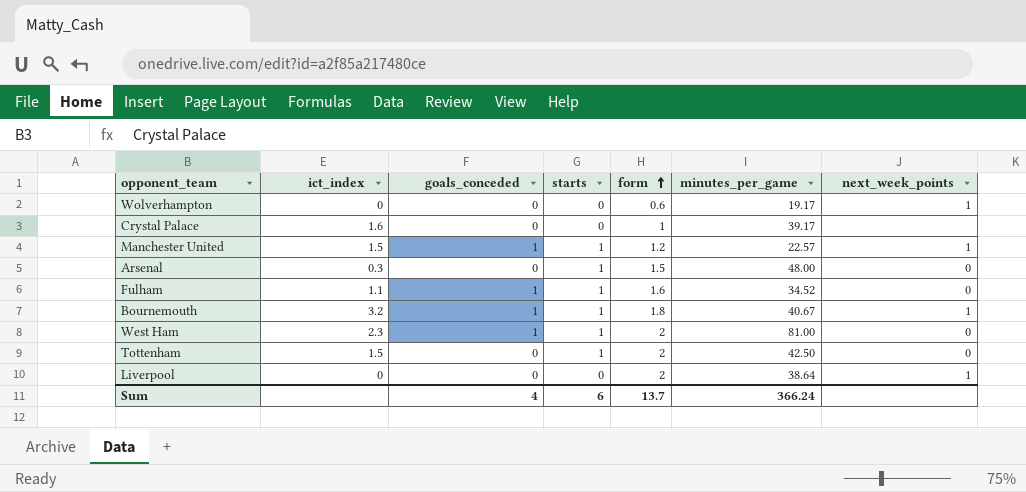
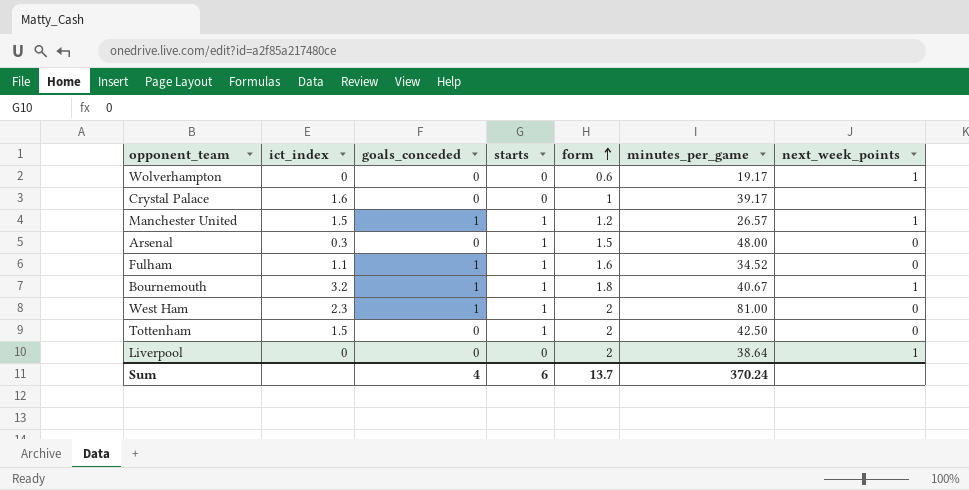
Manchester United | minutes_per_game: 22.57 -> 26.57
Sum | minutes_per_game: 366.24 -> 370.24

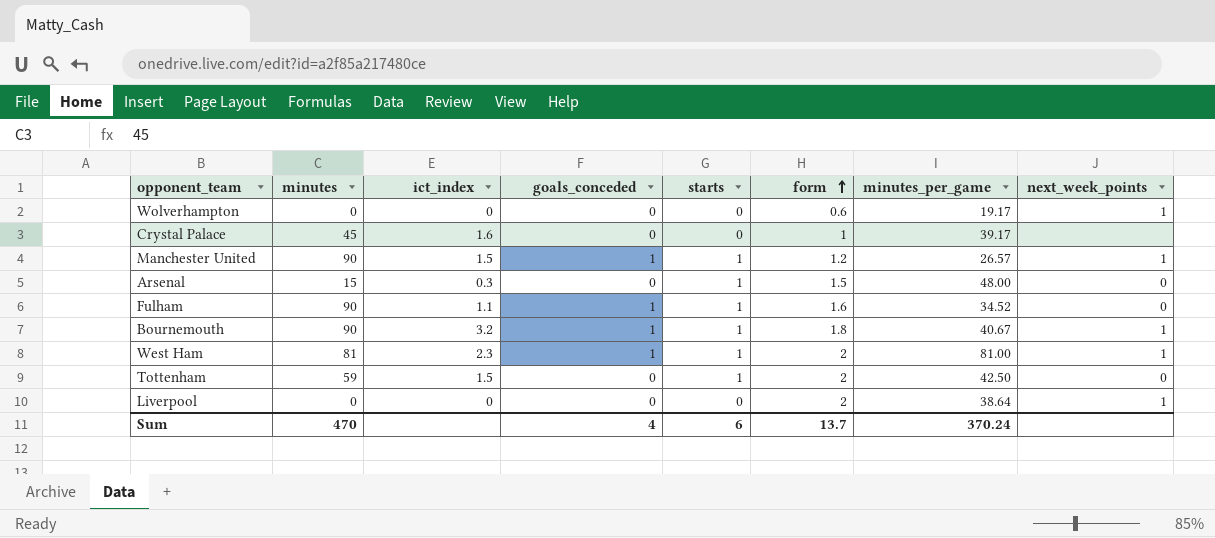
column minutes | position: none -> 2
West Ham | next_week_points: 0 -> 1

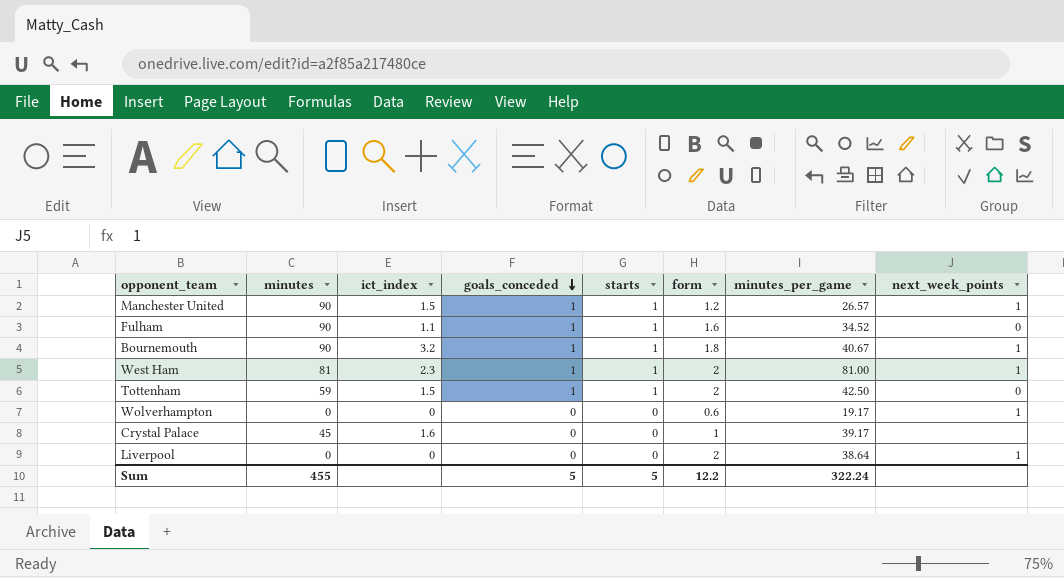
row order: form ascending -> goals_conceded descending
row Arsenal: 15 | 0.3 | 0 | 1 | 1.5 | 48.00 | 0 -> none
Tottenham | goals_conceded: 0 -> 1
Sum | minutes: 470 -> 455
Sum | goals_conceded: 4 -> 5
Sum | starts: 6 -> 5
Sum | form: 13.7 -> 12.2
Sum | minutes_per_game: 370.24 -> 322.24

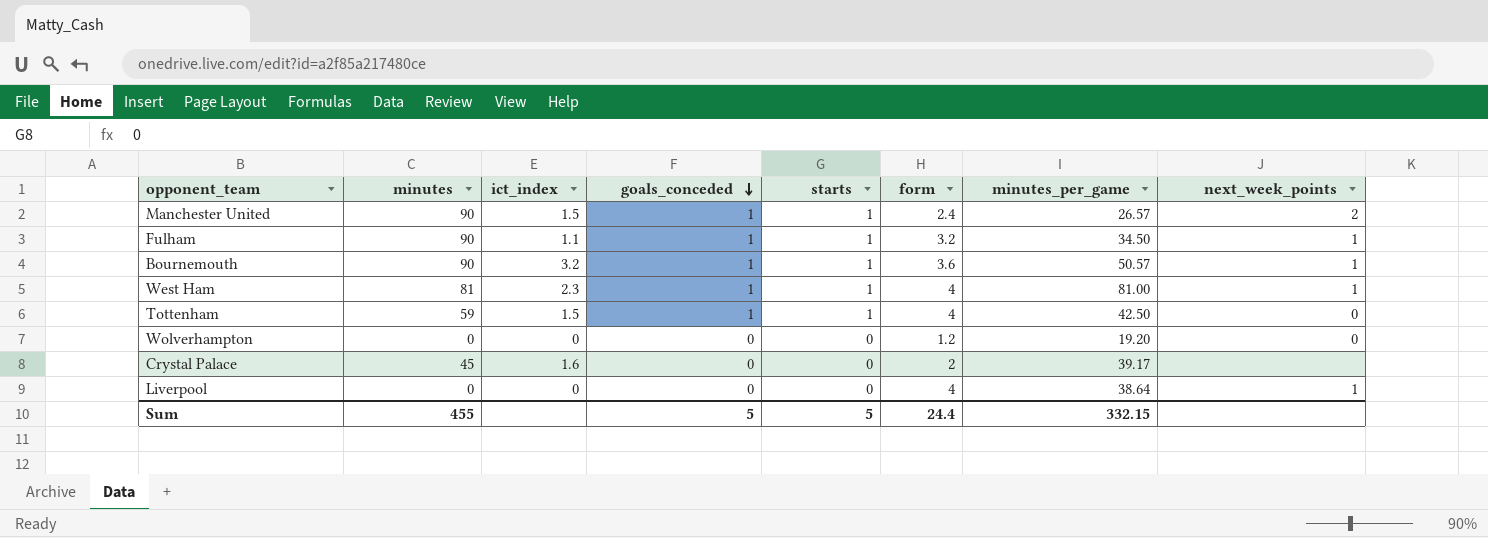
Manchester United | form: 1.2 -> 2.4
Manchester United | next_week_points: 1 -> 2
Fulham | form: 1.6 -> 3.2
Fulham | minutes_per_game: 34.52 -> 34.50
Fulham | next_week_points: 0 -> 1
Bournemouth | form: 1.8 -> 3.6
Bournemouth | minutes_per_game: 40.67 -> 50.57
West Ham | form: 2 -> 4
Tottenham | form: 2 -> 4
Wolverhampton | form: 0.6 -> 1.2
Wolverhampton | minutes_per_game: 19.17 -> 19.20
Wolverhampton | next_week_points: 1 -> 0
Crystal Palace | form: 1 -> 2
Liverpool | form: 2 -> 4
Sum | form: 12.2 -> 24.4
Sum | minutes_per_game: 322.24 -> 332.15

